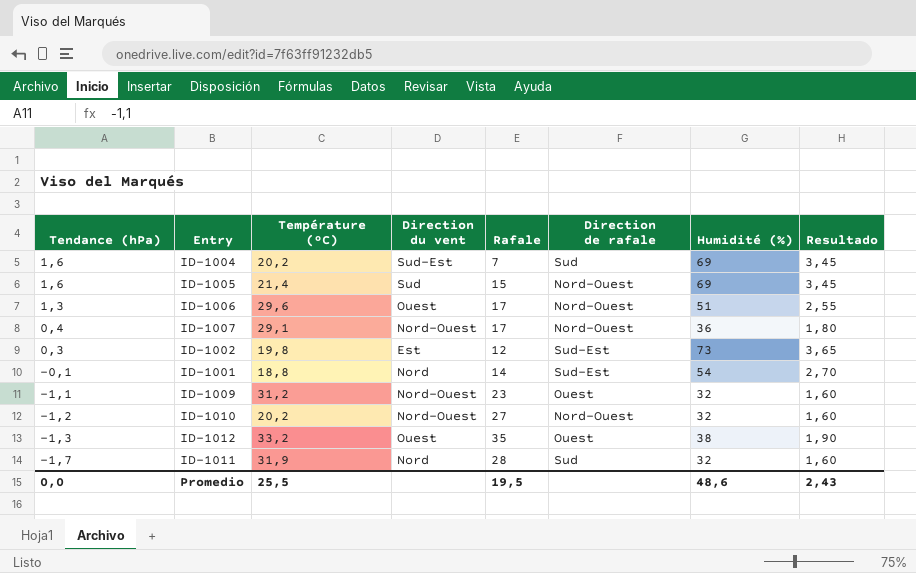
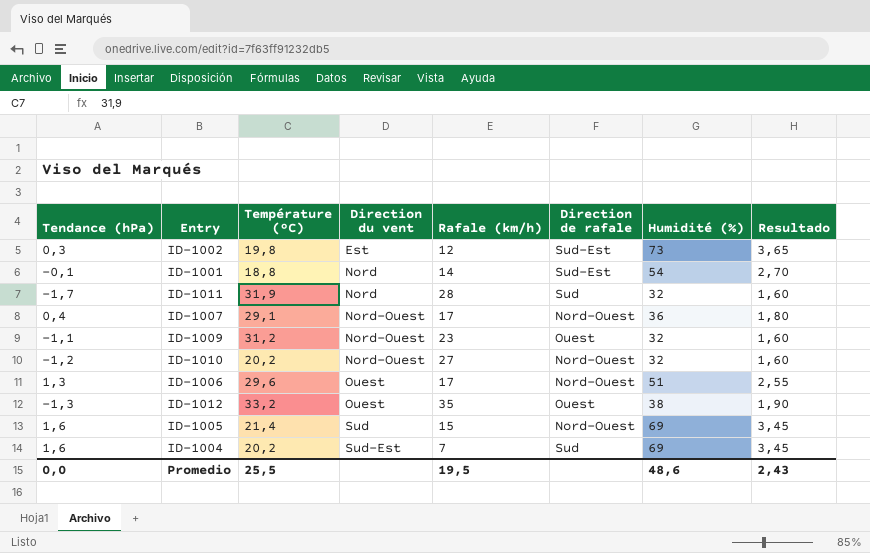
row order: Tendance (hPa) descending -> Direction du vent ascending
column name: Rafale -> Rafale (km/h)

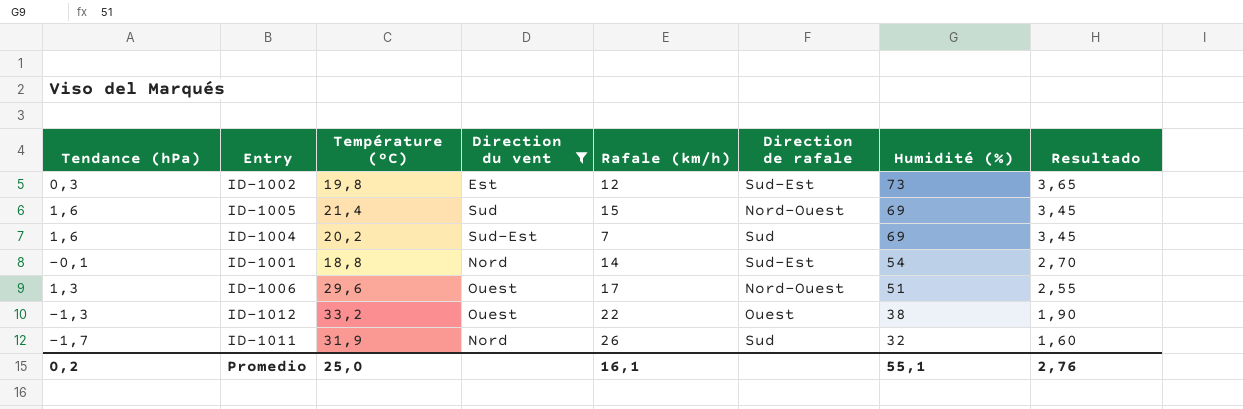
filter: none -> Direction du vent != Nord-Ouest
row order: Direction du vent ascending -> Humidité (%) descending
ID-1012 | Rafale (km/h): 35 -> 22
ID-1011 | Rafale (km/h): 28 -> 26
Promedio | Tendance (hPa): 0,0 -> 0,2
Promedio | Température (ºC): 25,5 -> 25,0
Promedio | Rafale (km/h): 19,5 -> 16,1
Promedio | Humidité (%): 48,6 -> 55,1
Promedio | Resultado: 2,43 -> 2,76

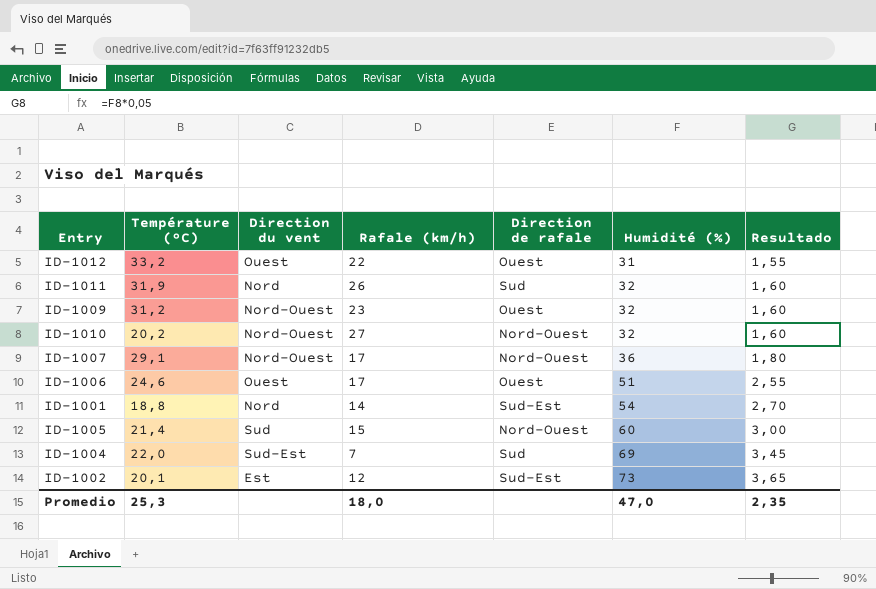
filter: Direction du vent != Nord-Ouest -> none
row order: Humidité (%) descending -> Humidité (%) ascending
column Tendance (hPa) | position: 1 -> none
ID-1012 | Humidité (%): 38 -> 31
ID-1012 | Resultado: 1,90 -> 1,55
ID-1006 | Température (ºC): 29,6 -> 24,6
ID-1006 | Direction de rafale: Nord-Ouest -> Ouest
ID-1005 | Humidité (%): 69 -> 60
ID-1005 | Resultado: 3,45 -> 3,00
ID-1004 | Température (ºC): 20,2 -> 22,0
ID-1002 | Température (ºC): 19,8 -> 20,1
Promedio | Température (ºC): 25,0 -> 25,3
Promedio | Rafale (km/h): 16,1 -> 18,0
Promedio | Humidité (%): 55,1 -> 47,0
Promedio | Resultado: 2,76 -> 2,35

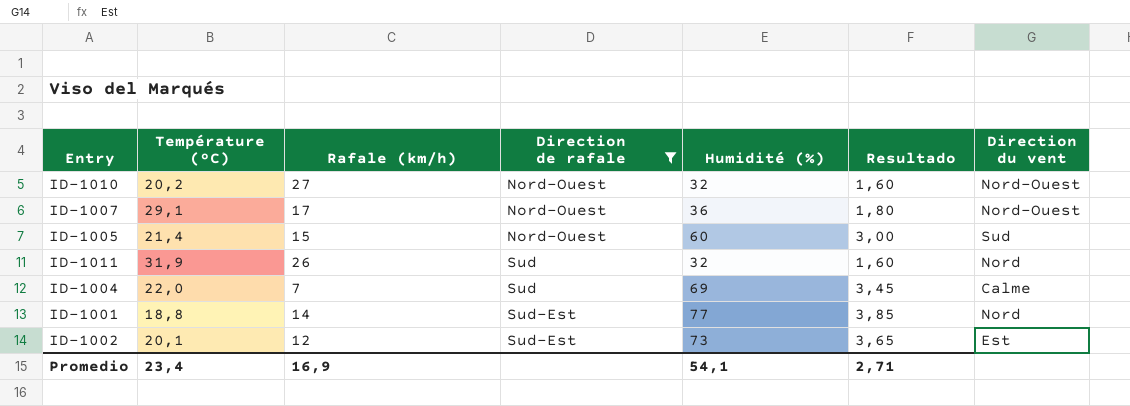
filter: none -> Direction de rafale != Ouest
row order: Humidité (%) ascending -> Direction de rafale ascending
column Direction du vent | position: 3 -> 7
ID-1004 | Direction du vent: Sud-Est -> Calme
ID-1001 | Humidité (%): 54 -> 77
ID-1001 | Resultado: 2,70 -> 3,85
Promedio | Température (ºC): 25,3 -> 23,4
Promedio | Rafale (km/h): 18,0 -> 16,9
Promedio | Humidité (%): 47,0 -> 54,1
Promedio | Resultado: 2,35 -> 2,71

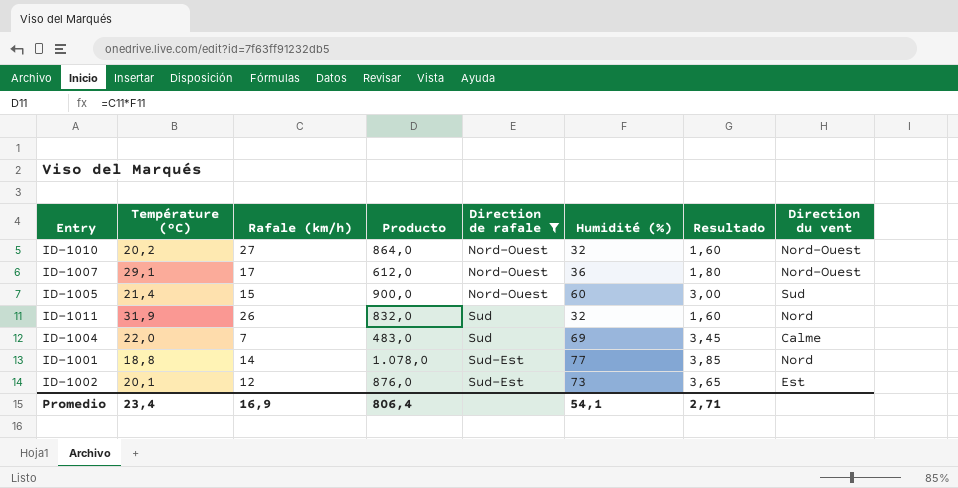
column Producto | formula: none -> [Rafale (km/h)] * [Humidité (%)]

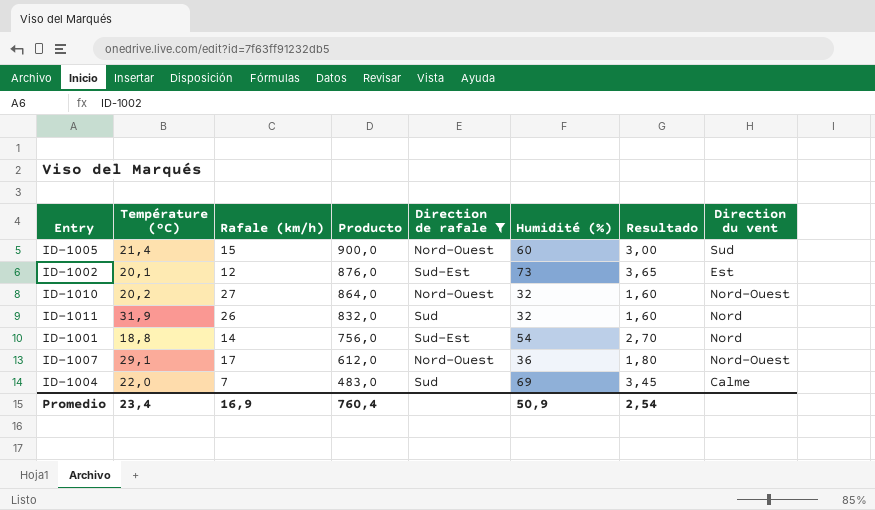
row order: Direction de rafale ascending -> Producto descending
ID-1001 | Producto: 1.078,0 -> 756,0
ID-1001 | Humidité (%): 77 -> 54
ID-1001 | Resultado: 3,85 -> 2,70
Promedio | Producto: 806,4 -> 760,4
Promedio | Humidité (%): 54,1 -> 50,9
Promedio | Resultado: 2,71 -> 2,54

